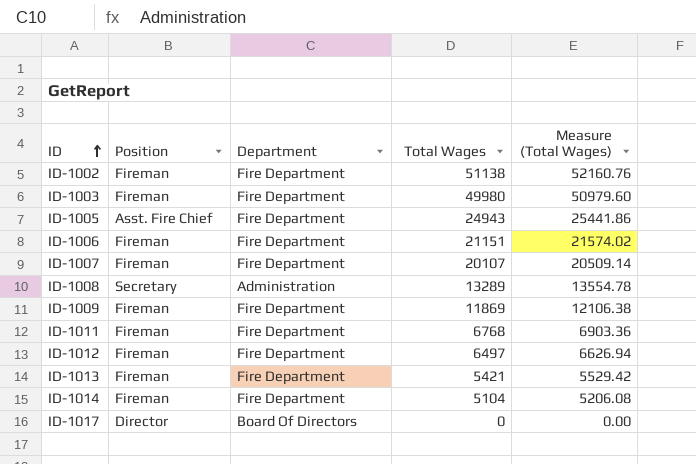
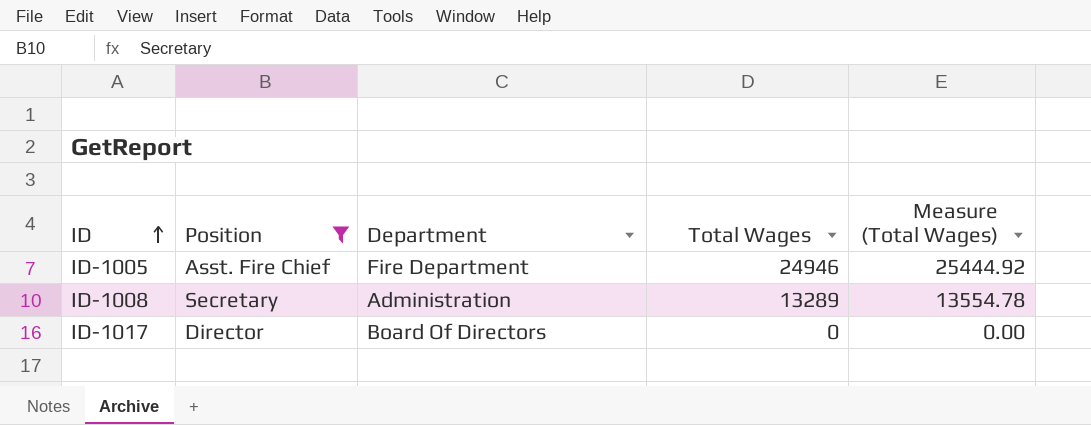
filter: none -> Position != Fireman
ID-1005 | Total Wages: 24943 -> 24946
ID-1005 | Measure (Total Wages): 25441.86 -> 25444.92

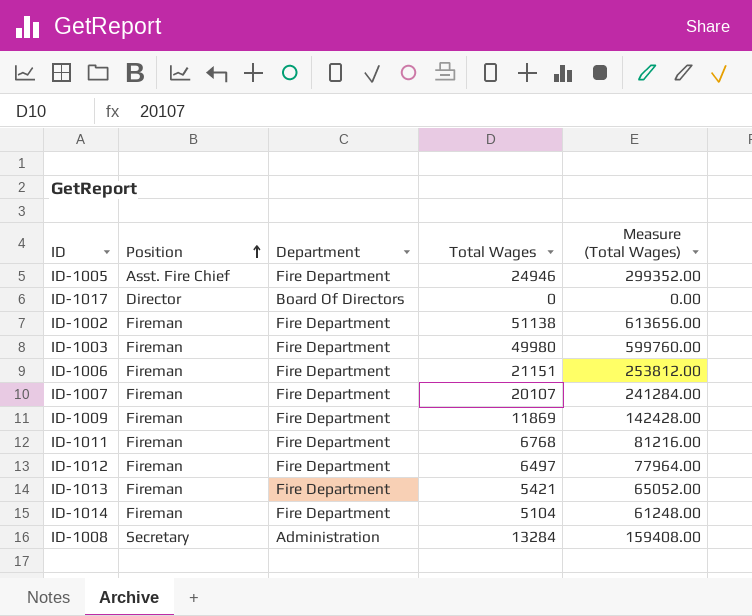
filter: Position != Fireman -> none
row order: ID ascending -> Position ascending
column Measure (Total Wages) | formula: [Total Wages] * 1.02 -> [Total Wages] * 12
ID-1008 | Total Wages: 13289 -> 13284

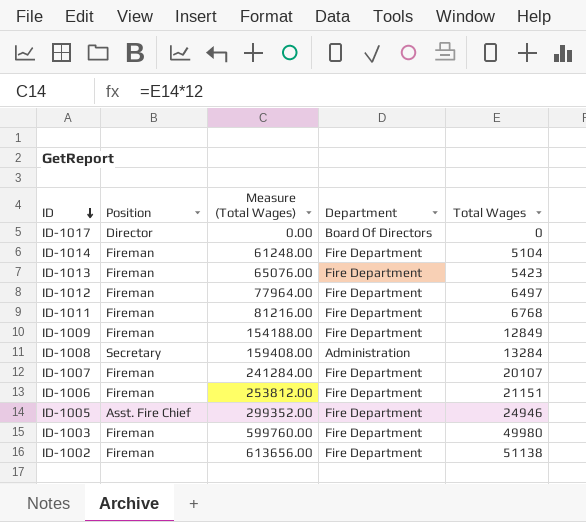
row order: Position ascending -> ID descending
column Measure (Total Wages) | position: 5 -> 3
ID-1013 | Measure (Total Wages): 65052.00 -> 65076.00
ID-1013 | Total Wages: 5421 -> 5423
ID-1009 | Measure (Total Wages): 142428.00 -> 154188.00
ID-1009 | Total Wages: 11869 -> 12849

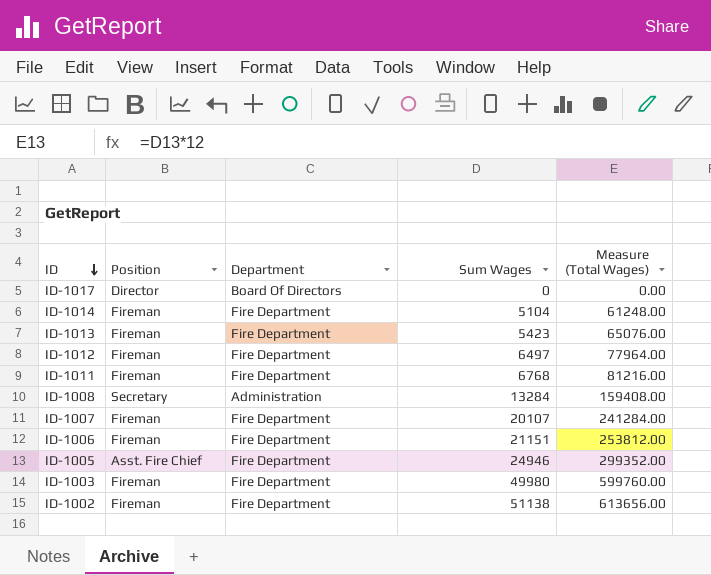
column name: Total Wages -> Sum Wages
column Measure (Total Wages) | position: 3 -> 5
row ID-1009: Fireman | 154188.00 | Fire Department | 12849 -> none

